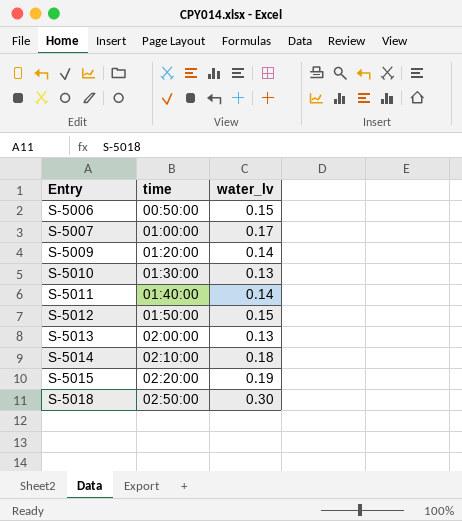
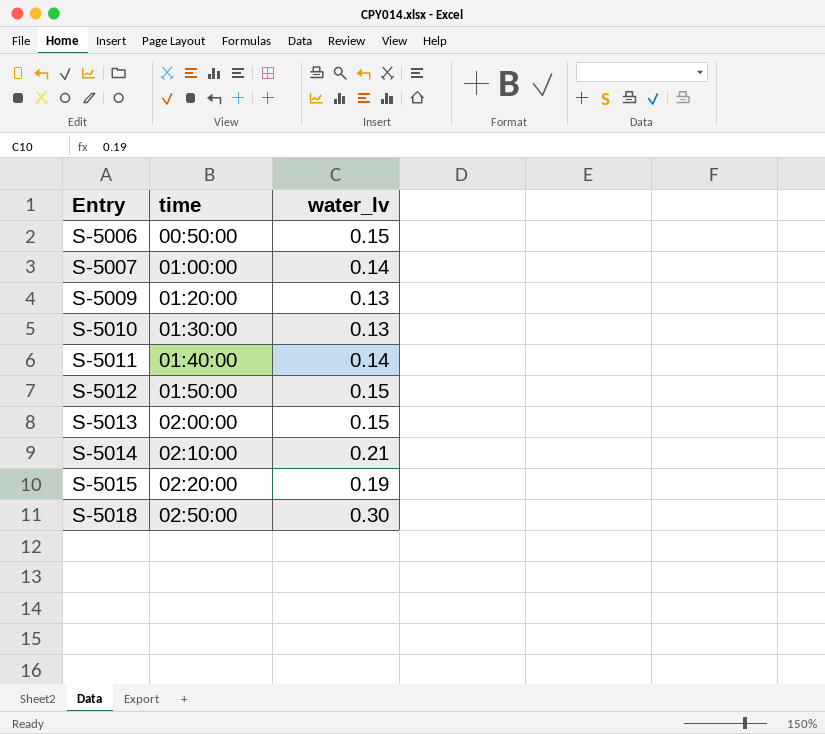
S-5007 | water_lv: 0.17 -> 0.14
S-5009 | water_lv: 0.14 -> 0.13
S-5013 | water_lv: 0.13 -> 0.15
S-5014 | water_lv: 0.18 -> 0.21

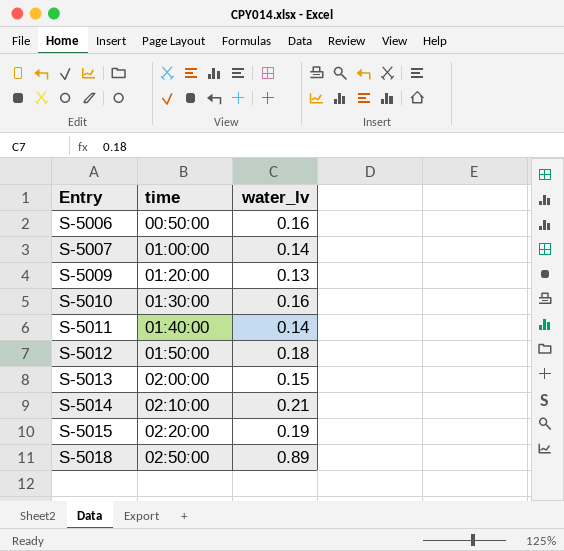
S-5006 | water_lv: 0.15 -> 0.16
S-5010 | water_lv: 0.13 -> 0.16
S-5012 | water_lv: 0.15 -> 0.18
S-5018 | water_lv: 0.30 -> 0.89

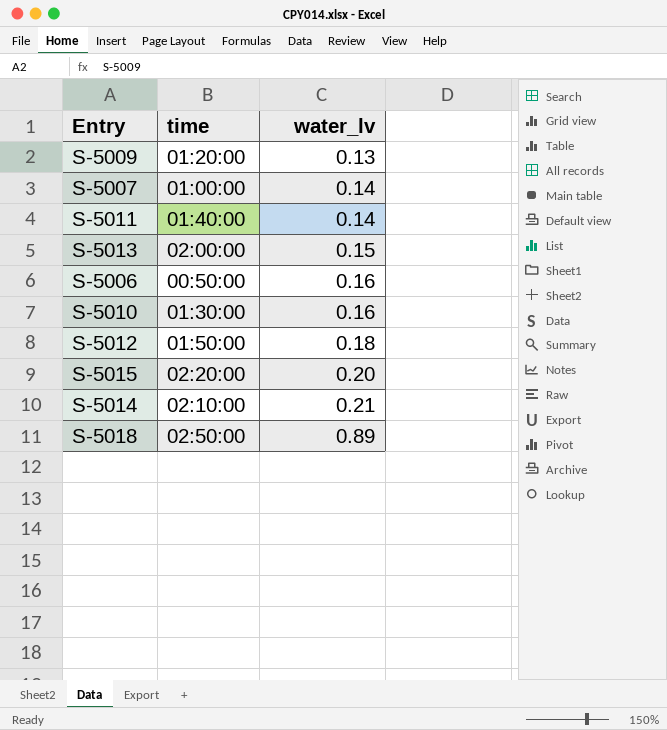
row order: Entry ascending -> water_lv ascending
S-5015 | water_lv: 0.19 -> 0.20

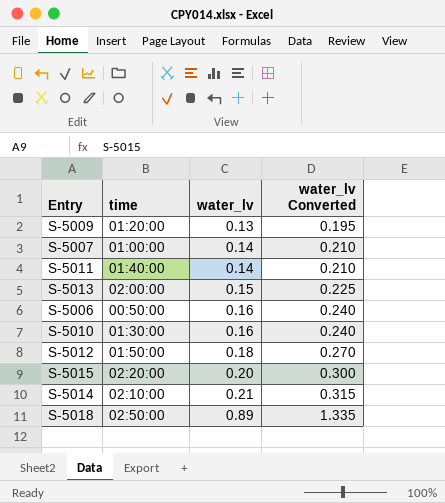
column water_lv Converted | formula: none -> [water_lv] * 1.5

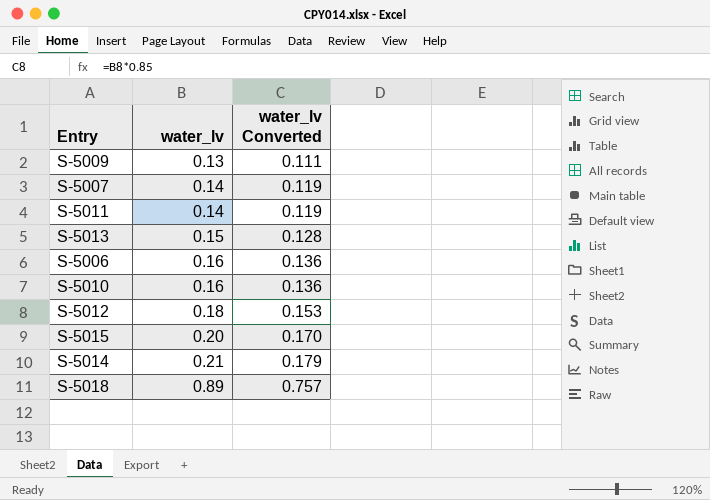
column time | position: 2 -> none
column water_lv Converted | formula: [water_lv] * 1.5 -> [water_lv] * 0.85

